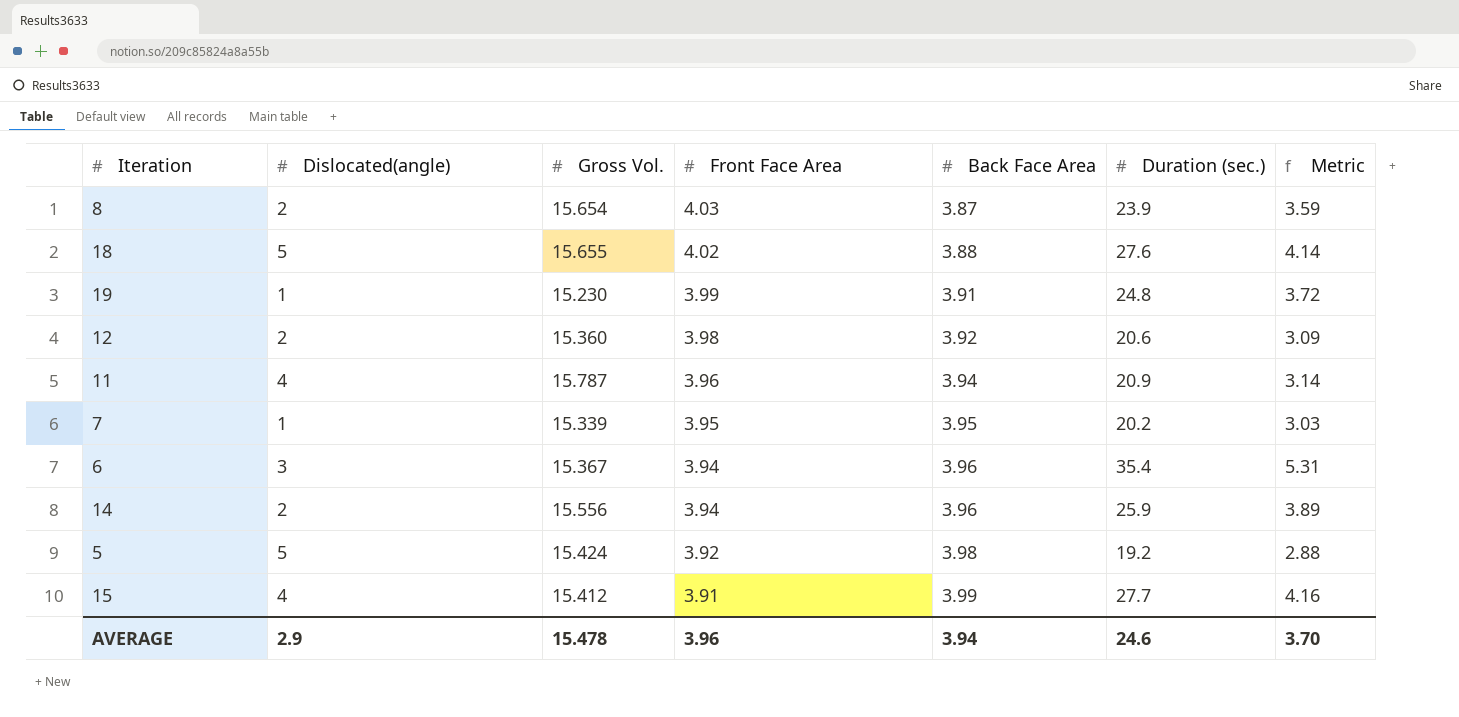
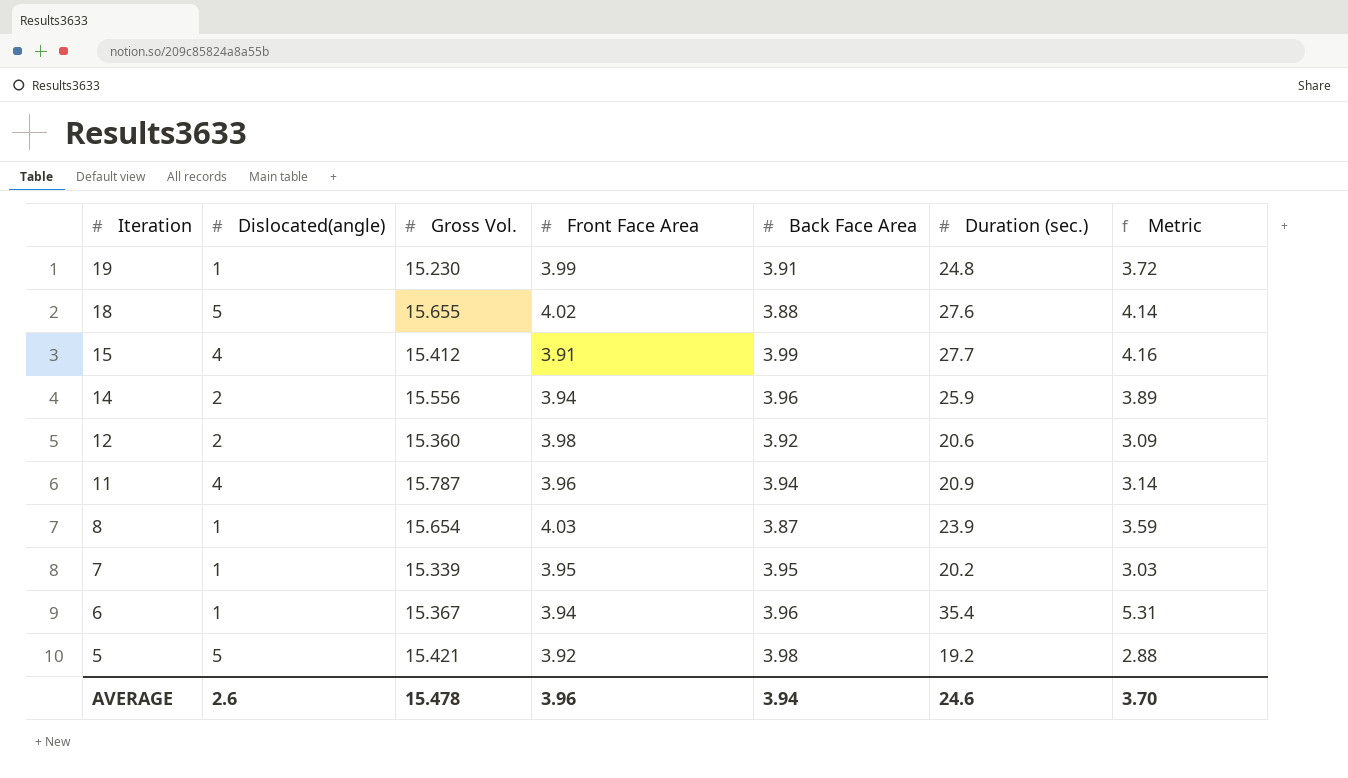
row order: Front Face Area descending -> Iteration descending
8 | Dislocated(angle): 2 -> 1
6 | Dislocated(angle): 3 -> 1
5 | Gross Vol.: 15.424 -> 15.421
AVERAGE | Dislocated(angle): 2.9 -> 2.6

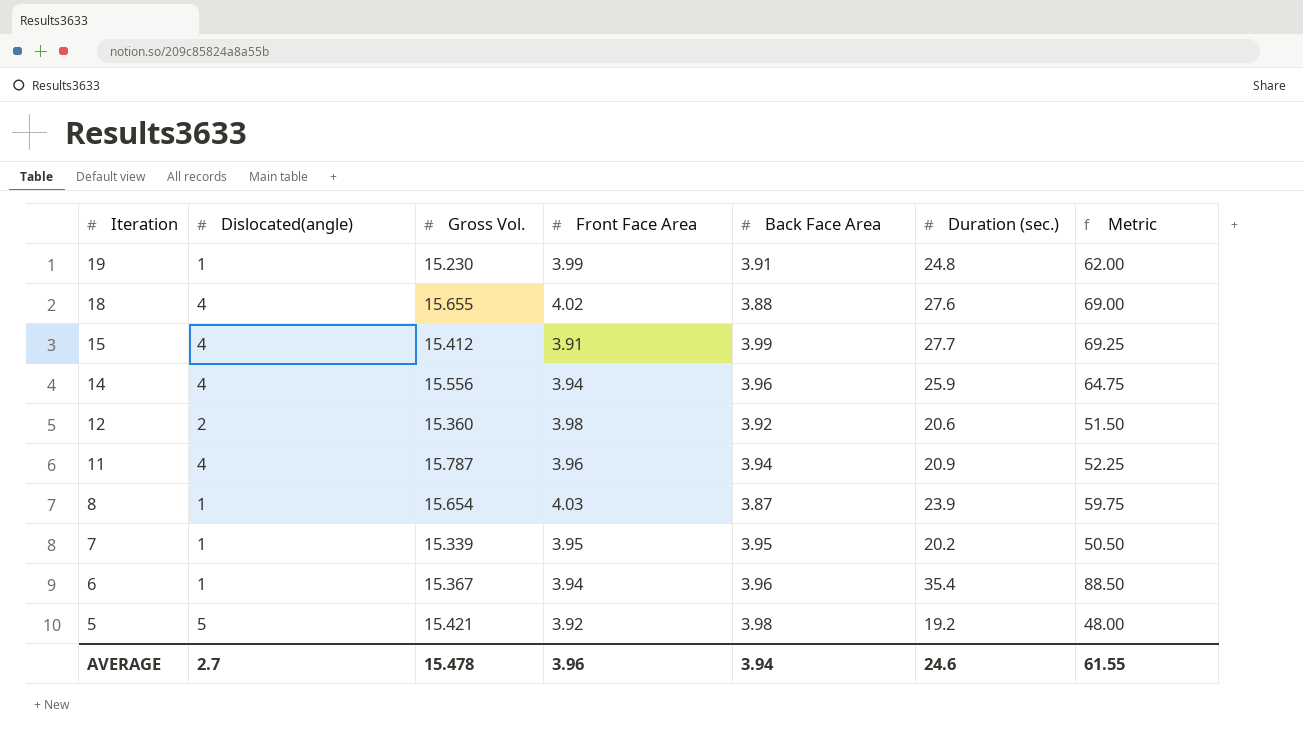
column Metric | formula: [Duration (sec.)] * 0.15 -> [Duration (sec.)] * 2.5
18 | Dislocated(angle): 5 -> 4
14 | Dislocated(angle): 2 -> 4
AVERAGE | Dislocated(angle): 2.6 -> 2.7
AVERAGE | Metric: 3.70 -> 61.55

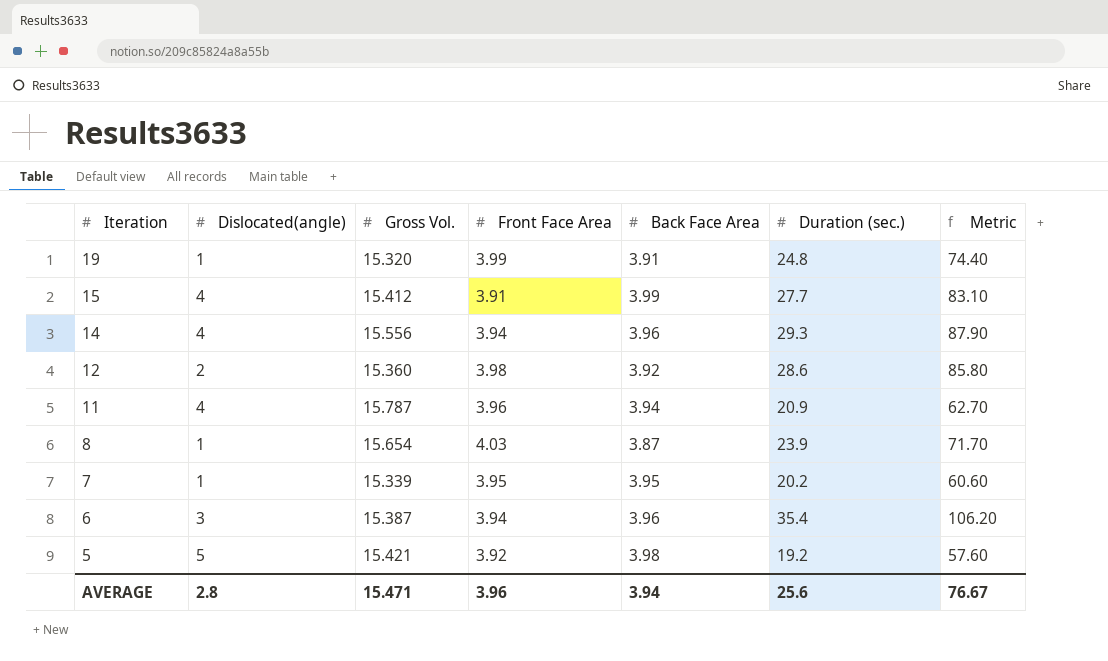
column Metric | formula: [Duration (sec.)] * 2.5 -> [Duration (sec.)] * 3
row 18: 4 | 15.655 | 4.02 | 3.88 | 27.6 | 69.00 -> none
19 | Gross Vol.: 15.230 -> 15.320
14 | Duration (sec.): 25.9 -> 29.3
12 | Duration (sec.): 20.6 -> 28.6
6 | Dislocated(angle): 1 -> 3
6 | Gross Vol.: 15.367 -> 15.387
AVERAGE | Dislocated(angle): 2.7 -> 2.8
AVERAGE | Gross Vol.: 15.478 -> 15.471
AVERAGE | Duration (sec.): 24.6 -> 25.6
AVERAGE | Metric: 61.55 -> 76.67

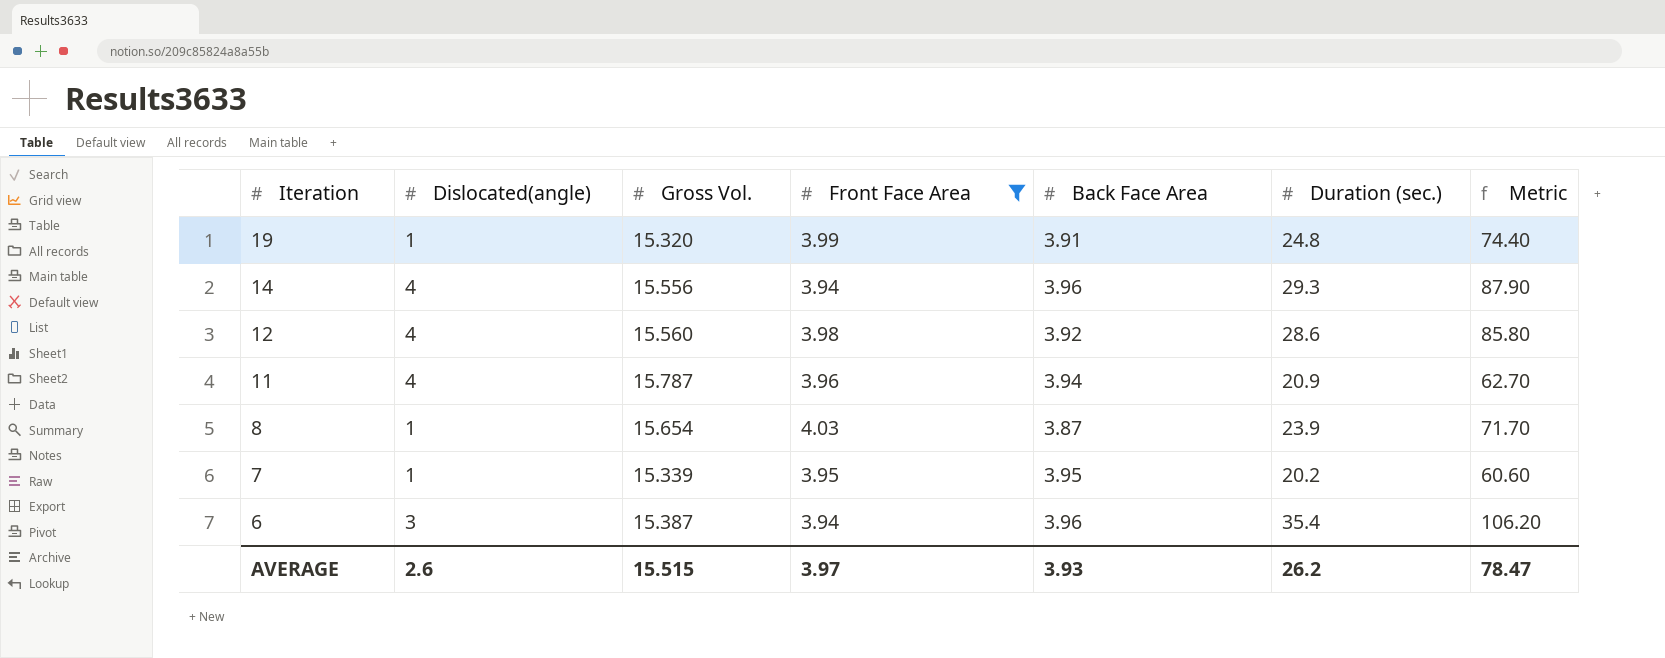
filter: none -> Front Face Area >= 3.94
12 | Dislocated(angle): 2 -> 4
12 | Gross Vol.: 15.360 -> 15.560
AVERAGE | Dislocated(angle): 2.8 -> 2.6
AVERAGE | Gross Vol.: 15.471 -> 15.515
AVERAGE | Front Face Area: 3.96 -> 3.97
AVERAGE | Back Face Area: 3.94 -> 3.93
AVERAGE | Duration (sec.): 25.6 -> 26.2
AVERAGE | Metric: 76.67 -> 78.47

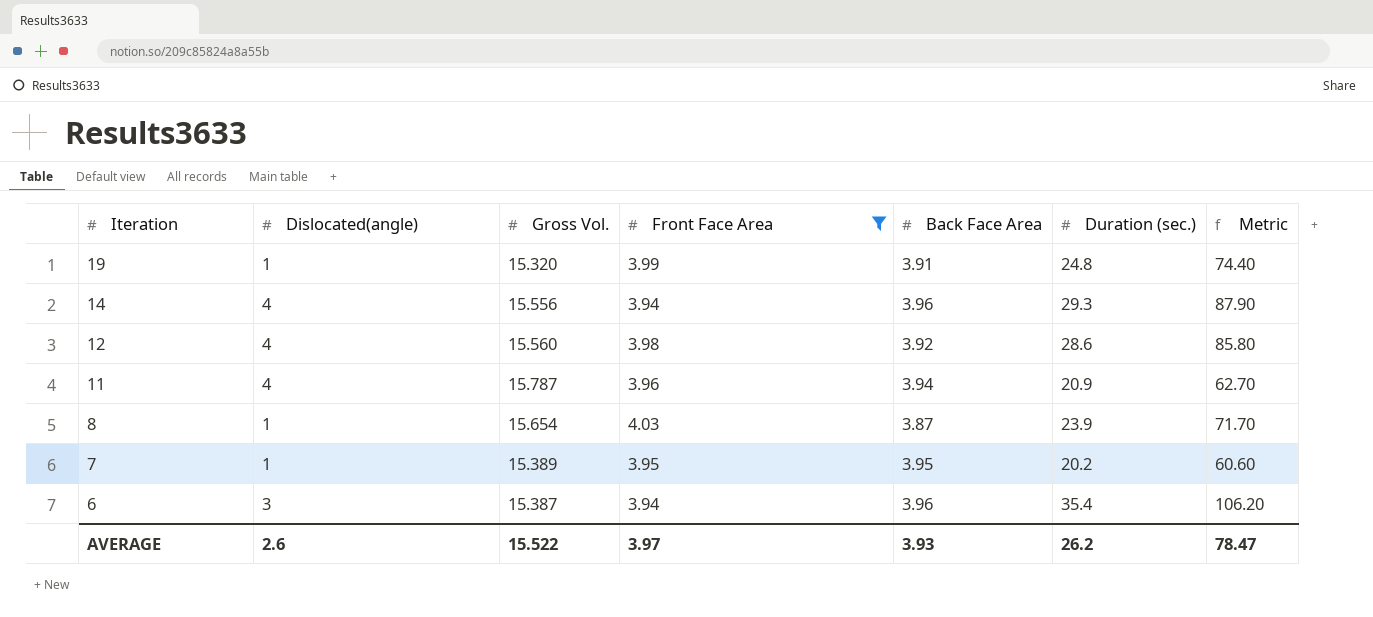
7 | Gross Vol.: 15.339 -> 15.389
AVERAGE | Gross Vol.: 15.515 -> 15.522

